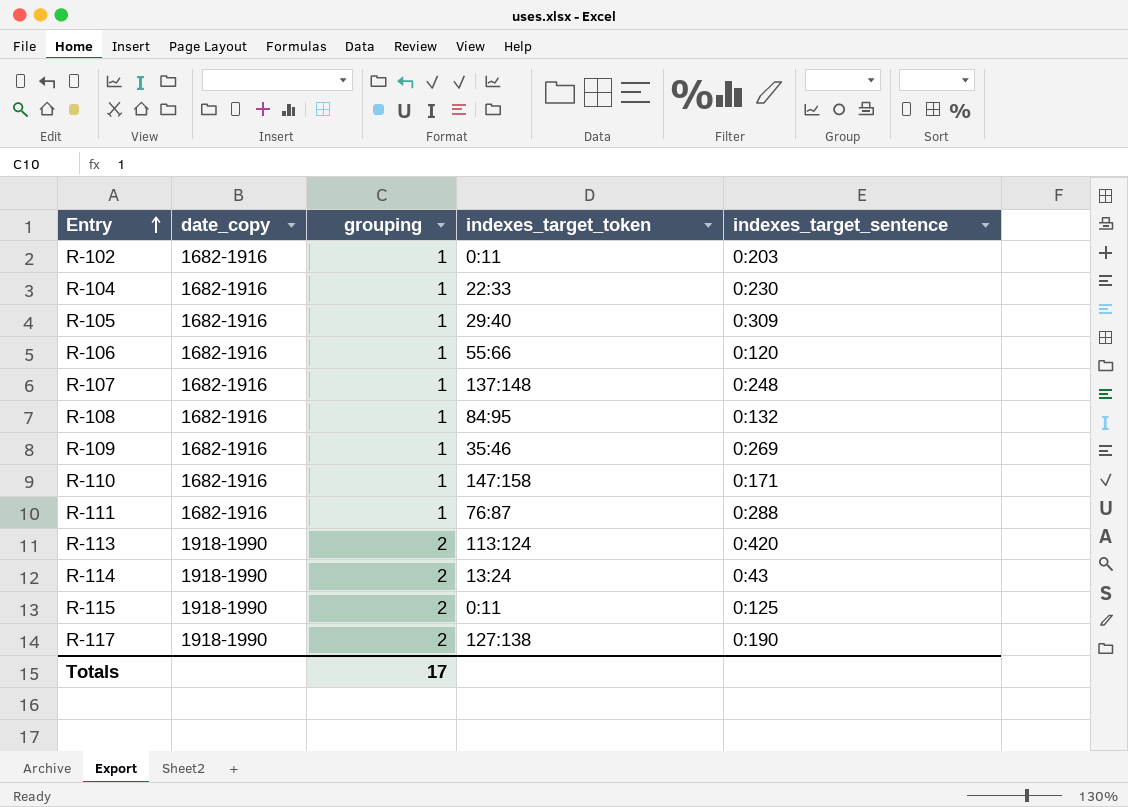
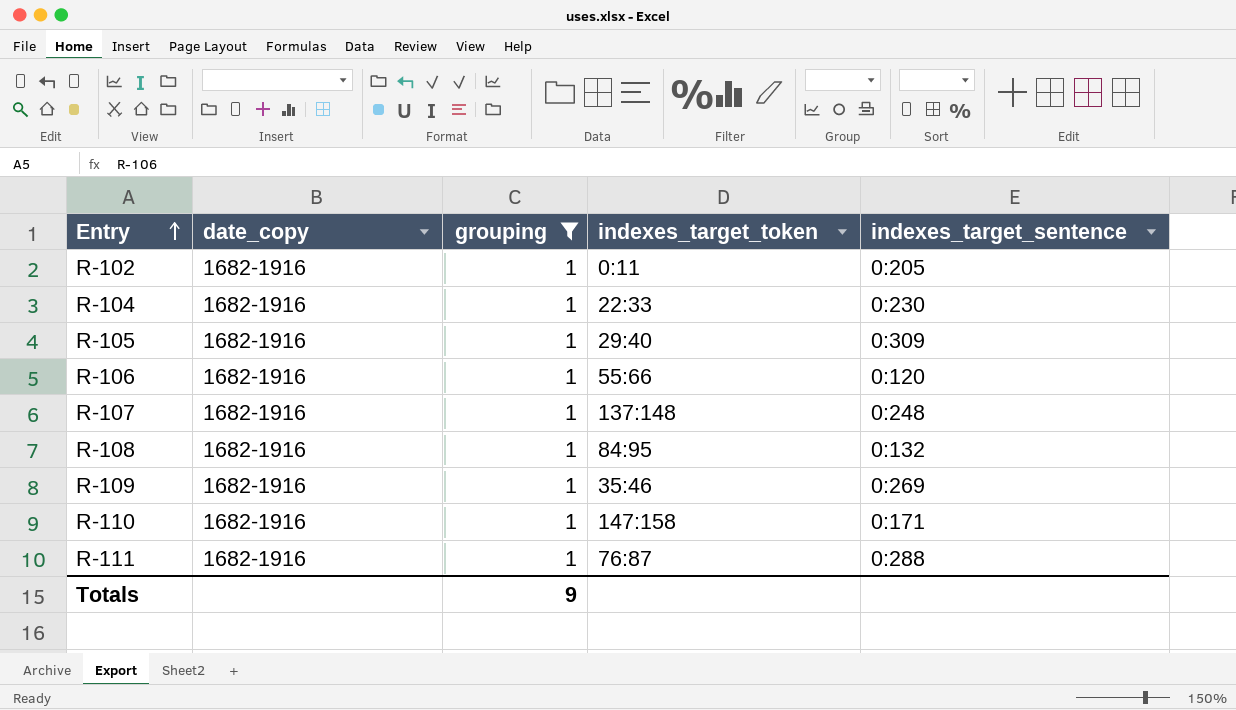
filter: none -> grouping = 1
R-102 | indexes_target_sentence: 0:203 -> 0:205
Totals | grouping: 17 -> 9

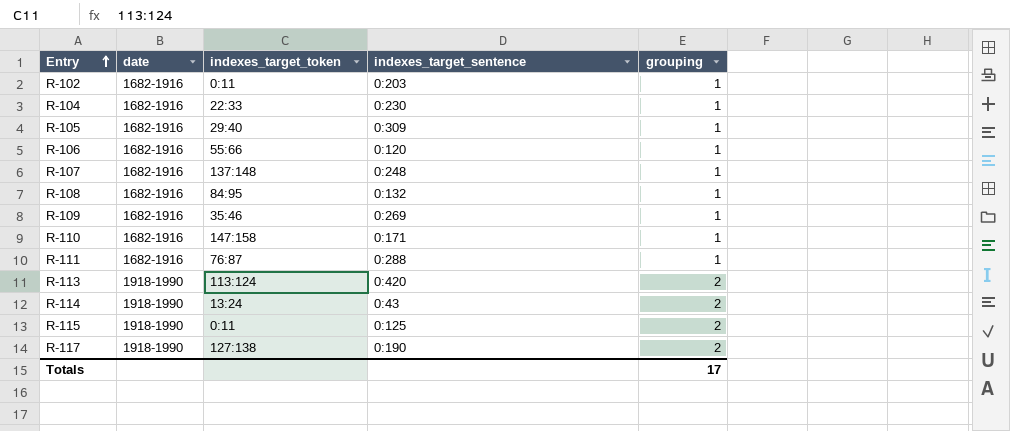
filter: grouping = 1 -> none
column name: date_copy -> date
column grouping | position: 3 -> 5
R-102 | indexes_target_sentence: 0:205 -> 0:203
Totals | grouping: 9 -> 17

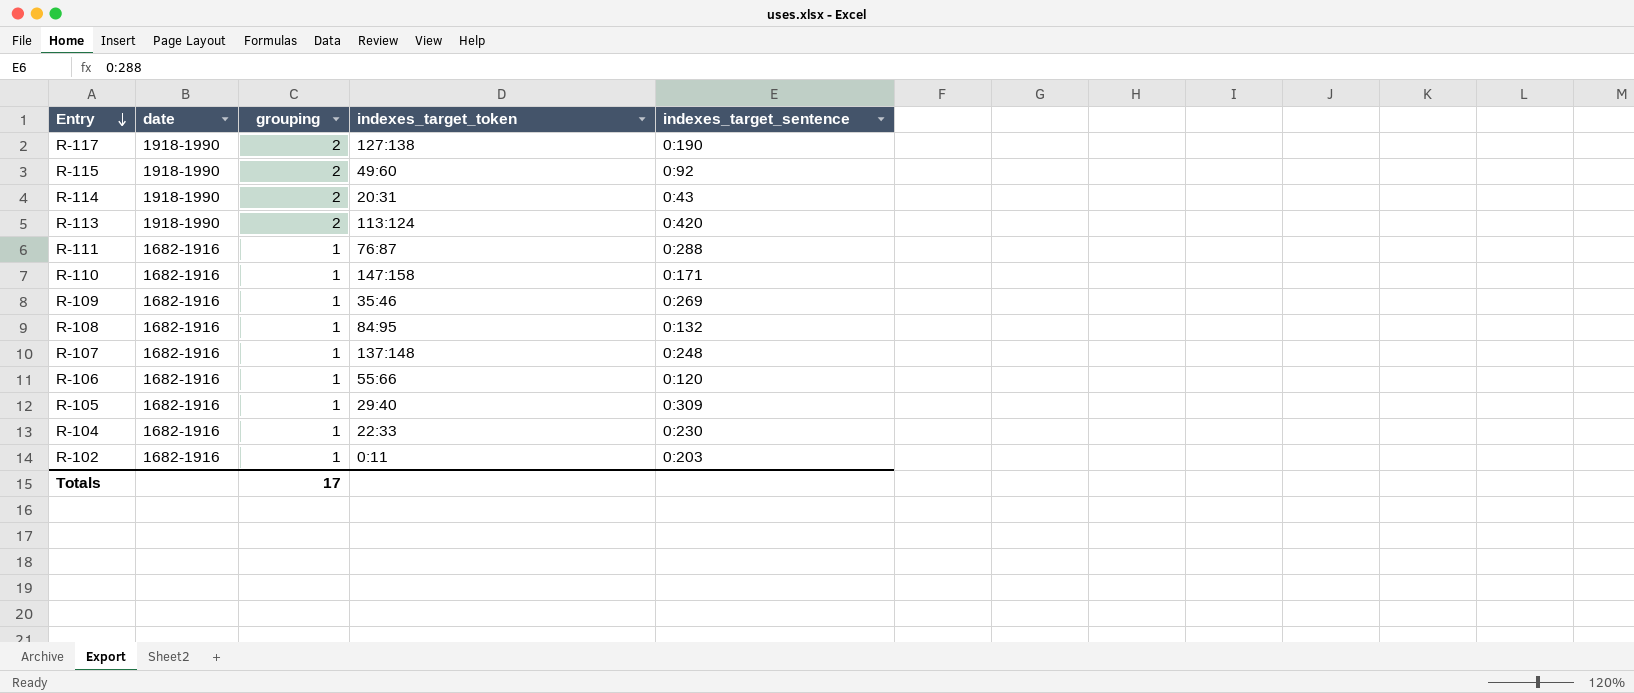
row order: Entry ascending -> Entry descending
column grouping | position: 5 -> 3
R-115 | indexes_target_token: 0:11 -> 49:60
R-115 | indexes_target_sentence: 0:125 -> 0:92
R-114 | indexes_target_token: 13:24 -> 20:31

